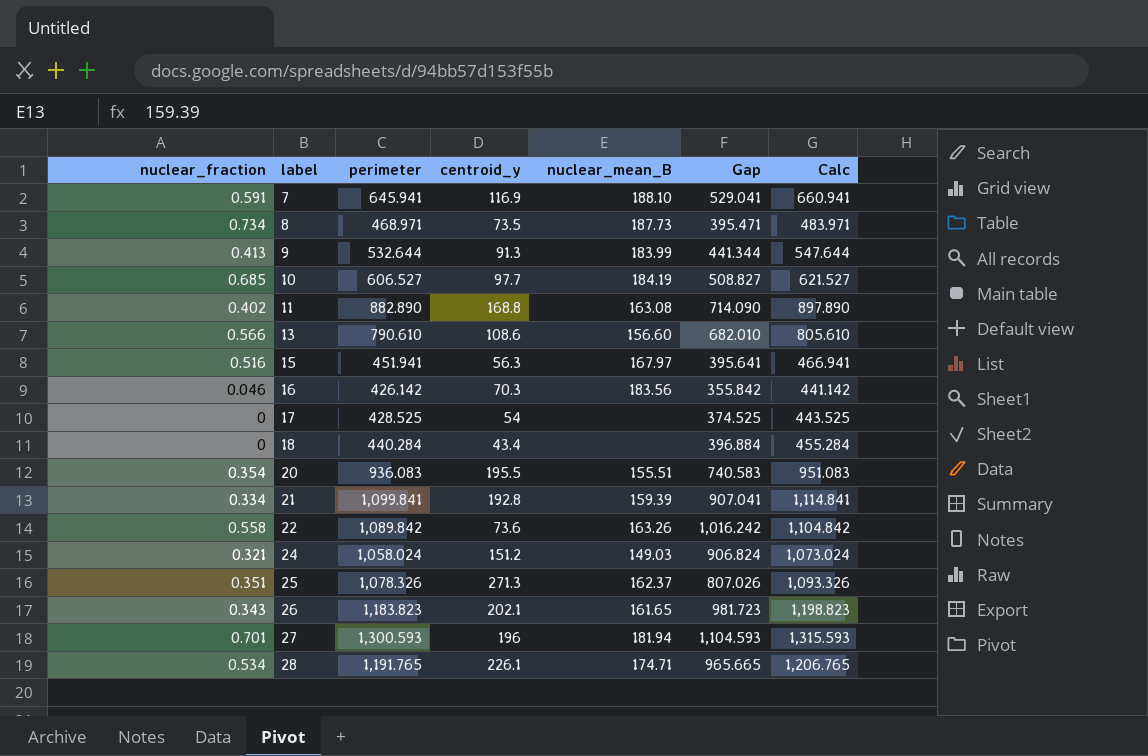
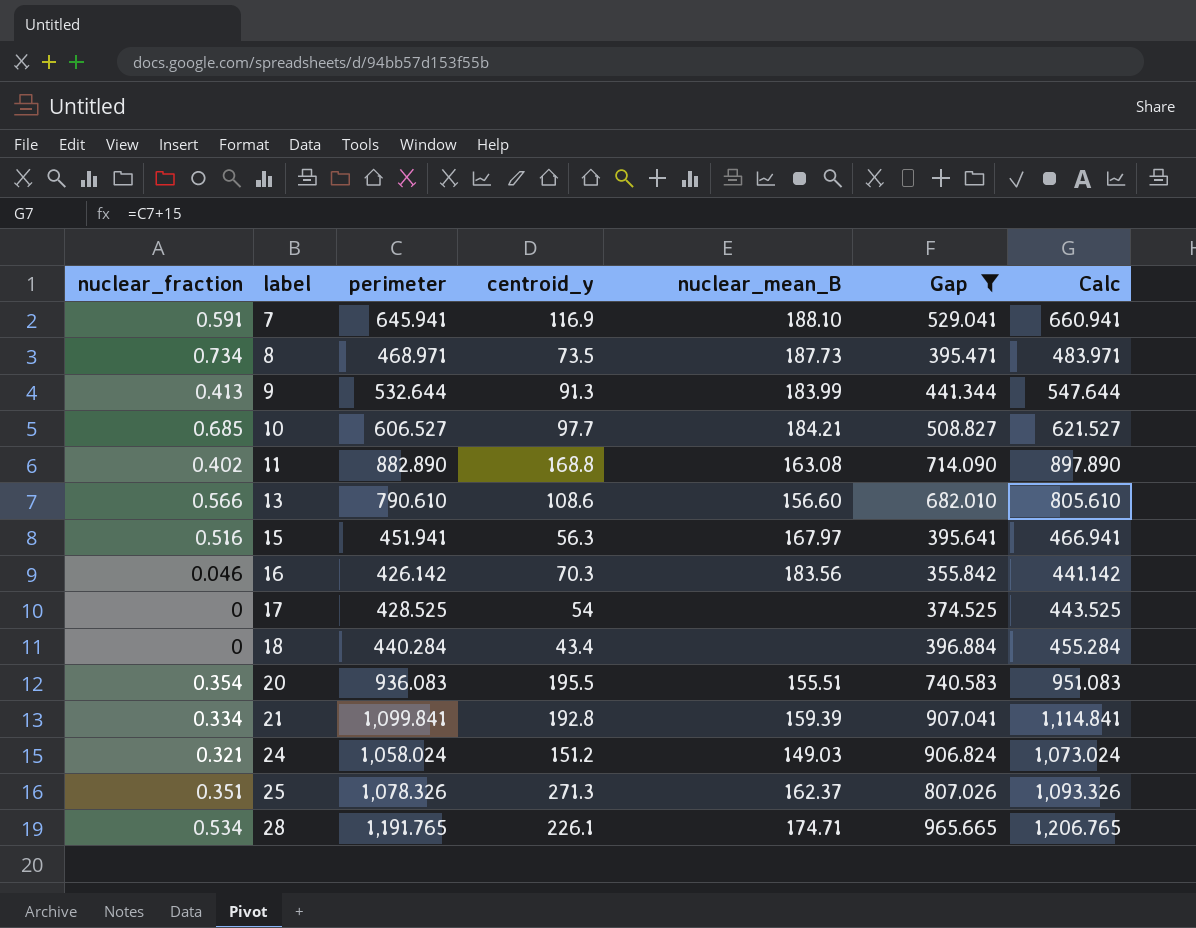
filter: none -> Gap <= 965.665
10 | nuclear_mean_B: 184.19 -> 184.21

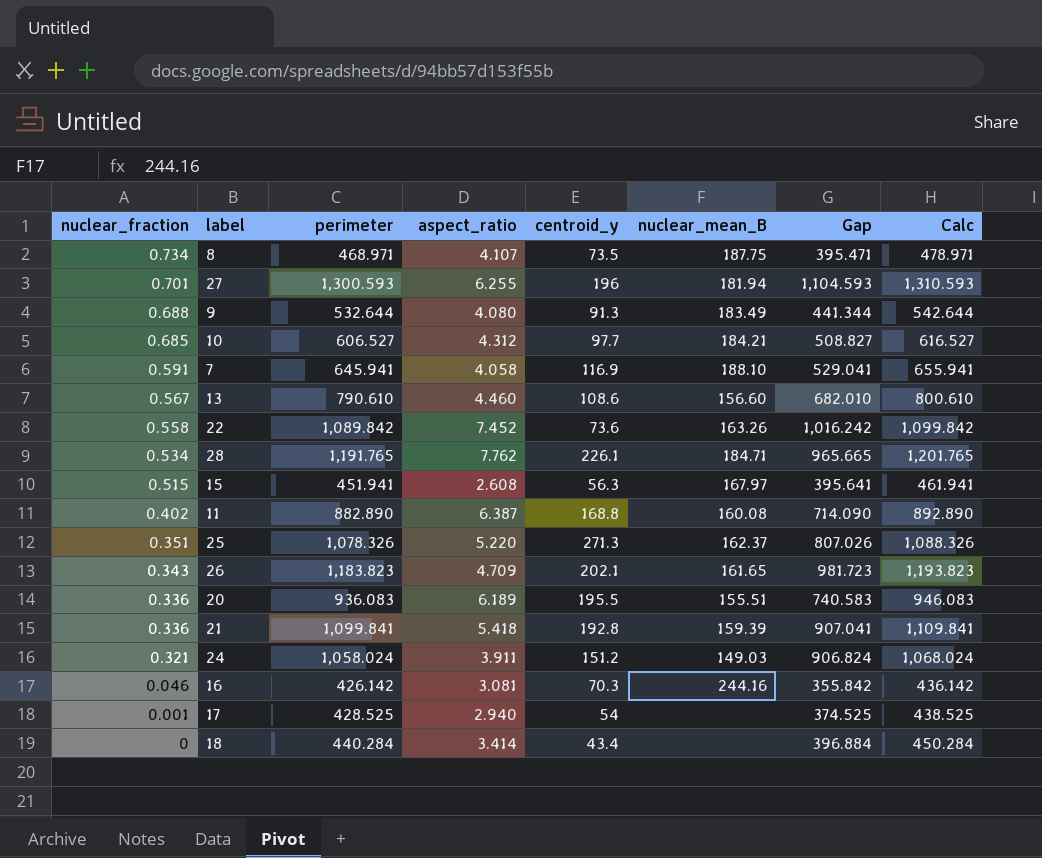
filter: Gap <= 965.665 -> none
row order: label ascending -> nuclear_fraction descending
column aspect_ratio | position: none -> 4
column Calc | formula: [perimeter] + 15 -> [perimeter] + 10
8 | nuclear_mean_B: 187.73 -> 187.75
9 | nuclear_fraction: 0.413 -> 0.688
9 | nuclear_mean_B: 183.99 -> 183.49
13 | nuclear_fraction: 0.566 -> 0.567
28 | nuclear_mean_B: 174.71 -> 184.71
15 | nuclear_fraction: 0.516 -> 0.515
11 | nuclear_mean_B: 163.08 -> 160.08
20 | nuclear_fraction: 0.354 -> 0.336
21 | nuclear_fraction: 0.334 -> 0.336
16 | nuclear_mean_B: 183.56 -> 244.16
17 | nuclear_fraction: 0 -> 0.001

